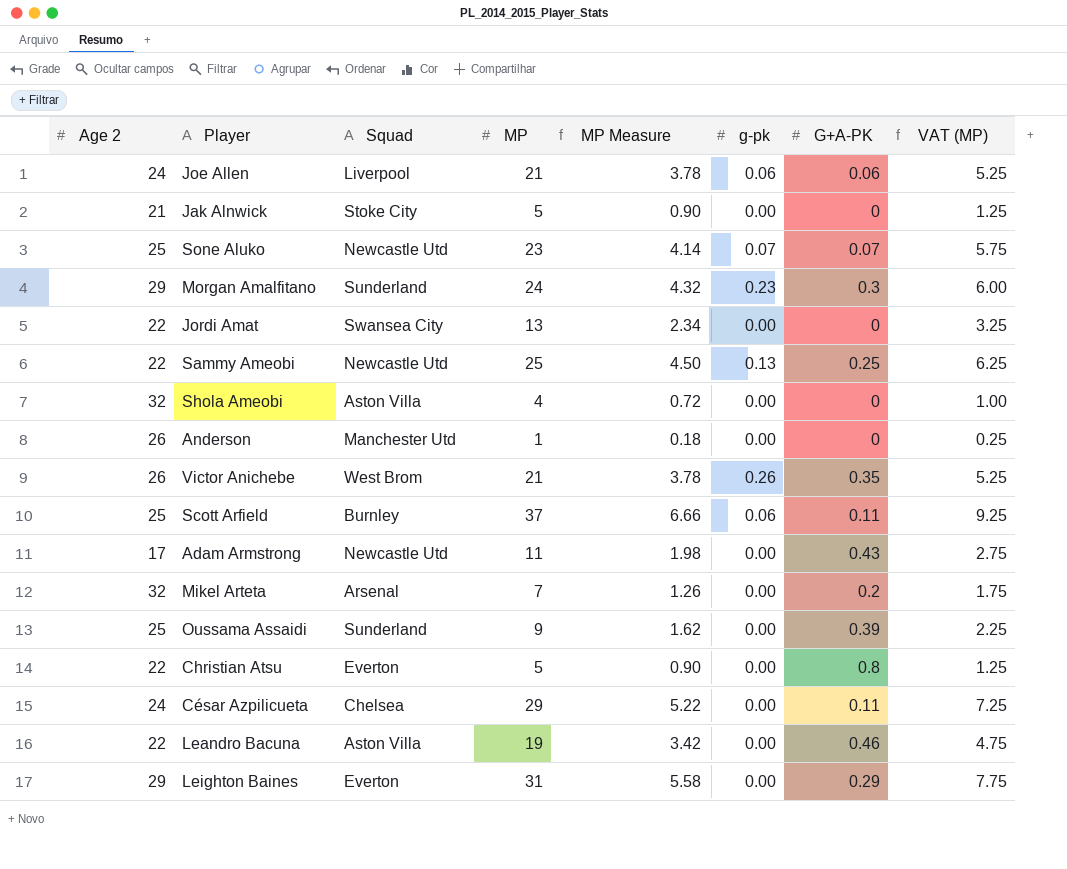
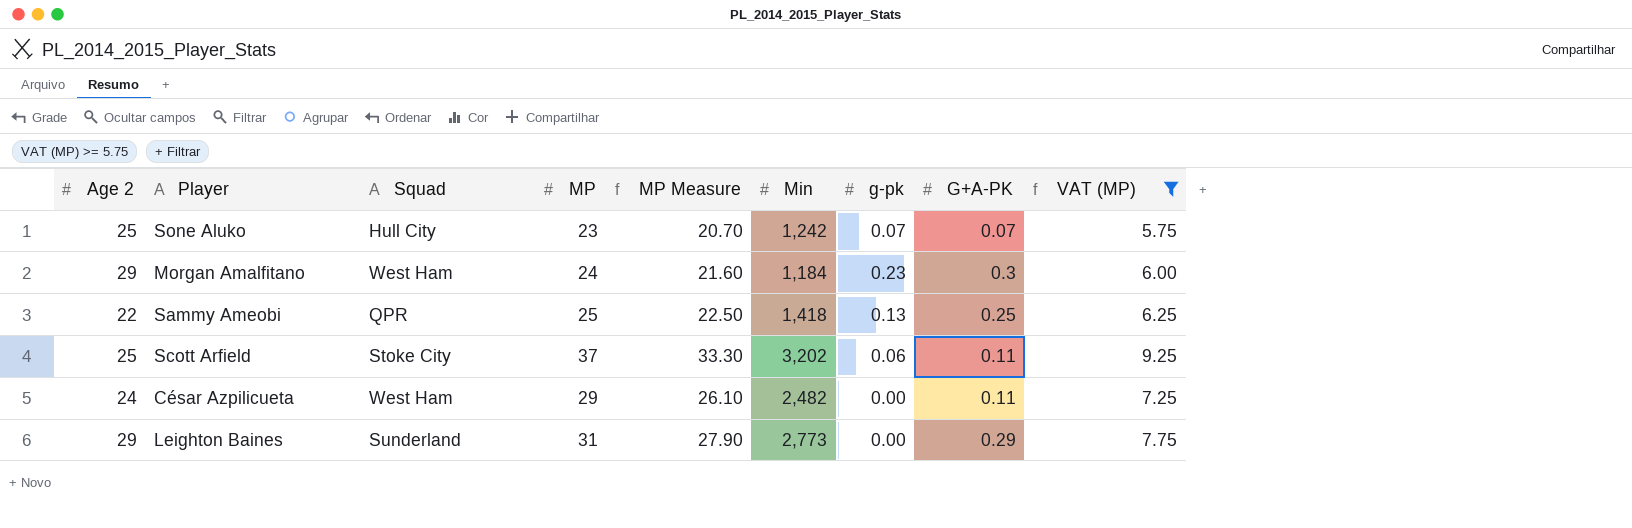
filter: none -> VAT (MP) >= 5.75
column MP Measure | formula: [MP] * 0.18 -> [MP] * 0.9
column Min | position: none -> 6
Sone Aluko | Squad: Newcastle Utd -> Hull City
Morgan Amalfitano | Squad: Sunderland -> West Ham
Sammy Ameobi | Squad: Newcastle Utd -> QPR
Scott Arfield | Squad: Burnley -> Stoke City
César Azpilicueta | Squad: Chelsea -> West Ham
Leighton Baines | Squad: Everton -> Sunderland

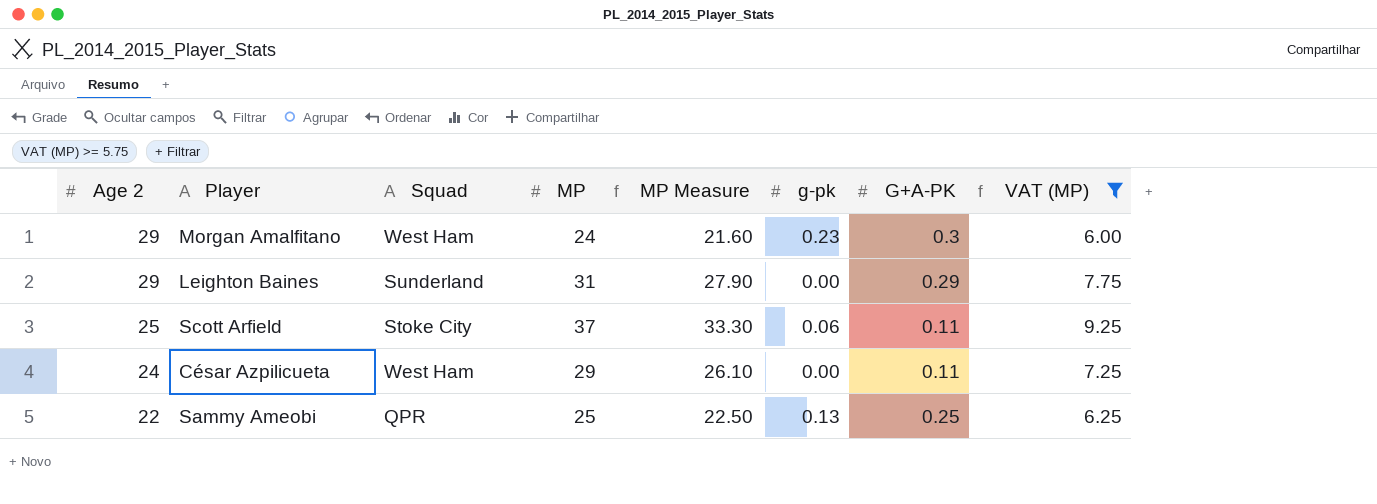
row order: none -> Age 2 descending
column Min | position: 6 -> none
row Sone Aluko: 25 | Hull City | 23 | 20.70 | 1,242 | 0.07 | 0.07 | 5.75 -> none

